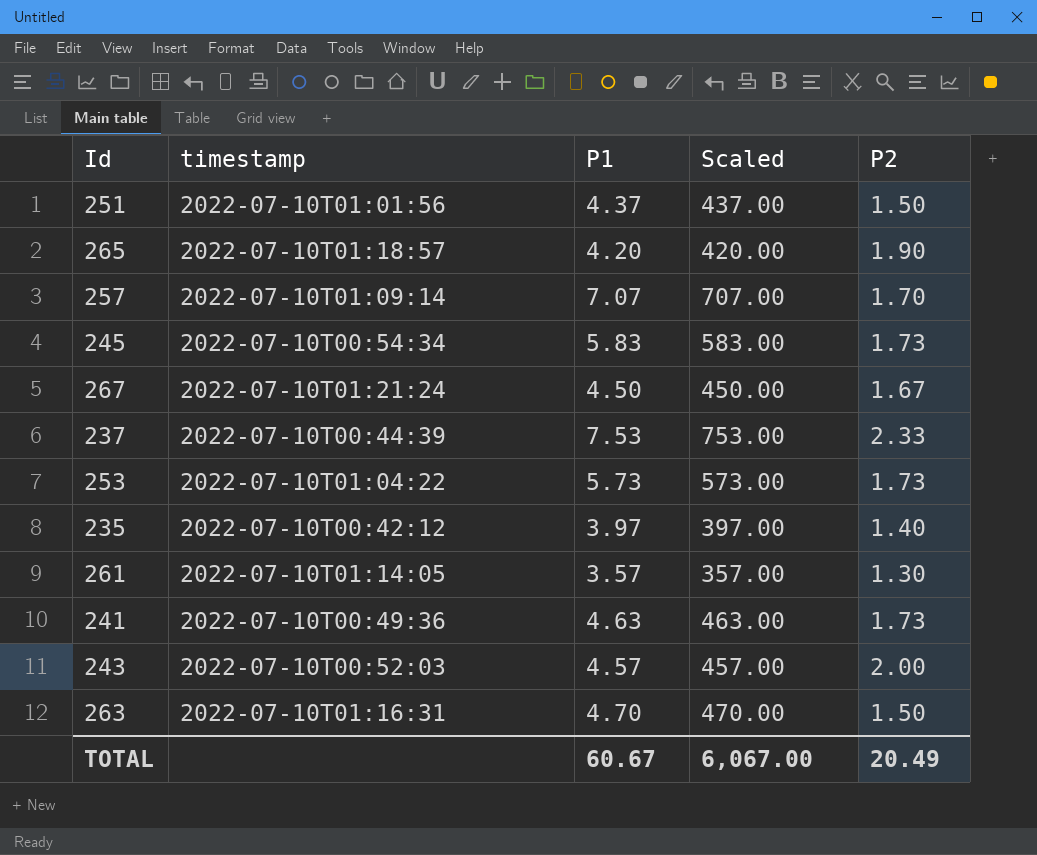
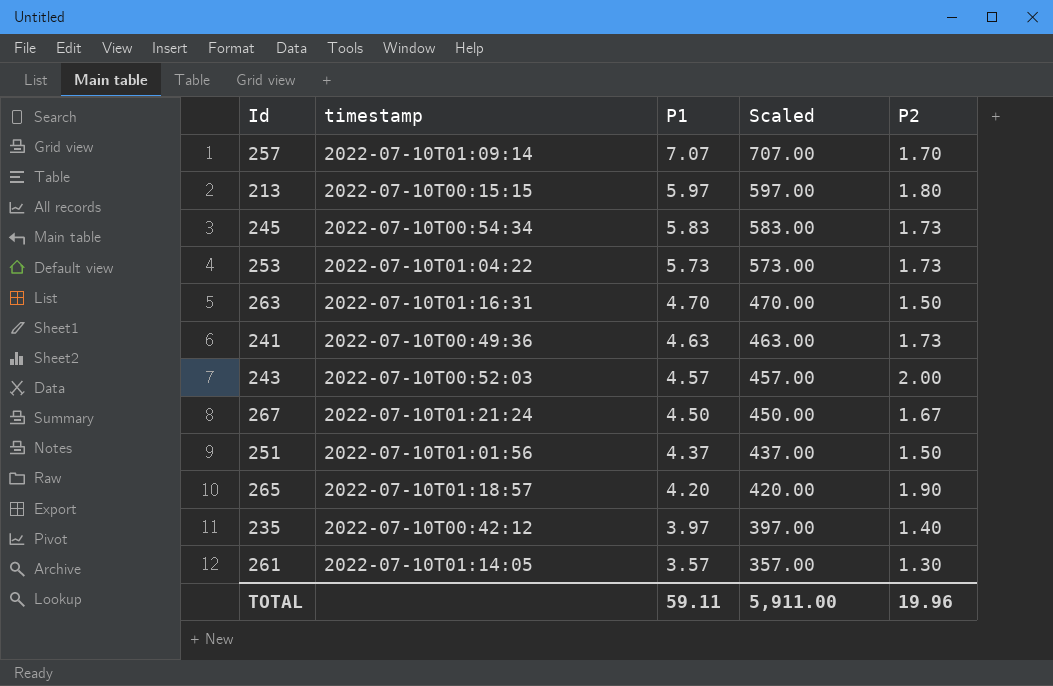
row order: none -> P1 descending
row 237: 2022-07-10T00:44:39 | 7.53 | 753.00 | 2.33 -> none
row 213: none -> 2022-07-10T00:15:15 | 5.97 | 597.00 | 1.80
TOTAL | P1: 60.67 -> 59.11
TOTAL | Scaled: 6,067.00 -> 5,911.00
TOTAL | P2: 20.49 -> 19.96

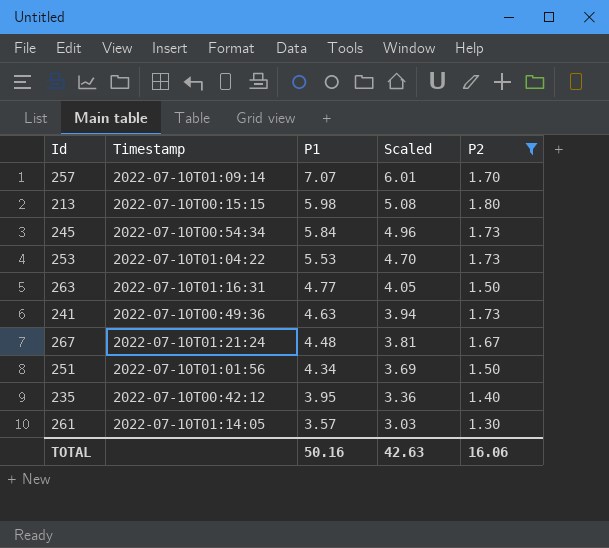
filter: none -> P2 <= 1.80
column name: timestamp -> Timestamp
column Scaled | formula: [P1] * 100 -> [P1] * 0.85
213 | P1: 5.97 -> 5.98
245 | P1: 5.83 -> 5.84
253 | P1: 5.73 -> 5.53
263 | P1: 4.70 -> 4.77
267 | P1: 4.50 -> 4.48
251 | P1: 4.37 -> 4.34
235 | P1: 3.97 -> 3.95
TOTAL | P1: 59.11 -> 50.16
TOTAL | Scaled: 5,911.00 -> 42.63
TOTAL | P2: 19.96 -> 16.06

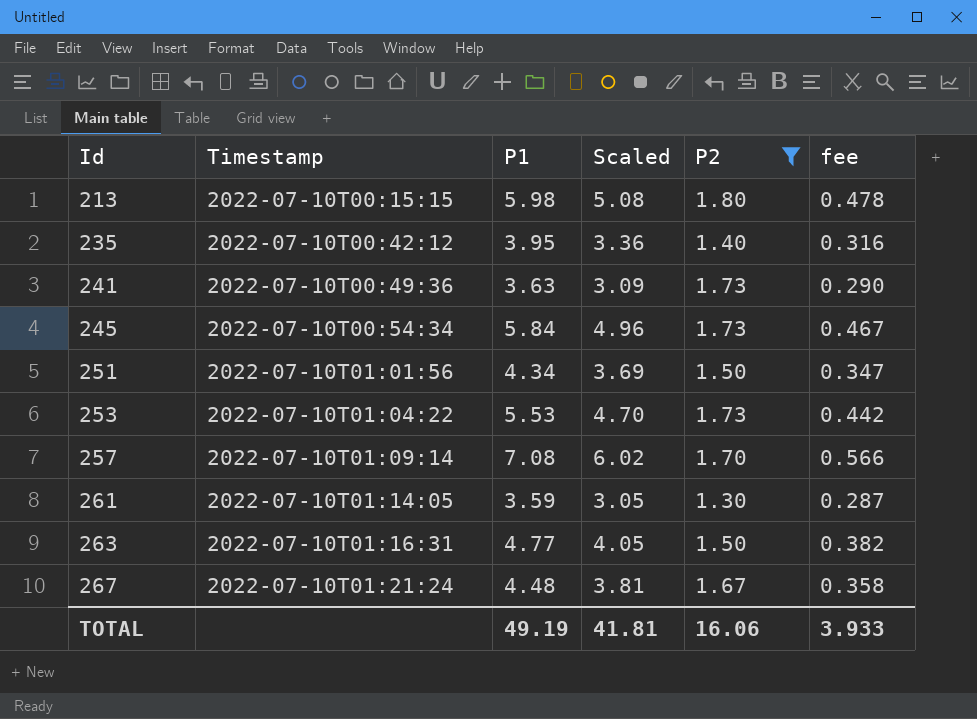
row order: P1 descending -> Id ascending
column fee | formula: none -> [P1] * 0.08
241 | P1: 4.63 -> 3.63
241 | Scaled: 3.94 -> 3.09
257 | P1: 7.07 -> 7.08
257 | Scaled: 6.01 -> 6.02
261 | P1: 3.57 -> 3.59
261 | Scaled: 3.03 -> 3.05
TOTAL | P1: 50.16 -> 49.19
TOTAL | Scaled: 42.63 -> 41.81

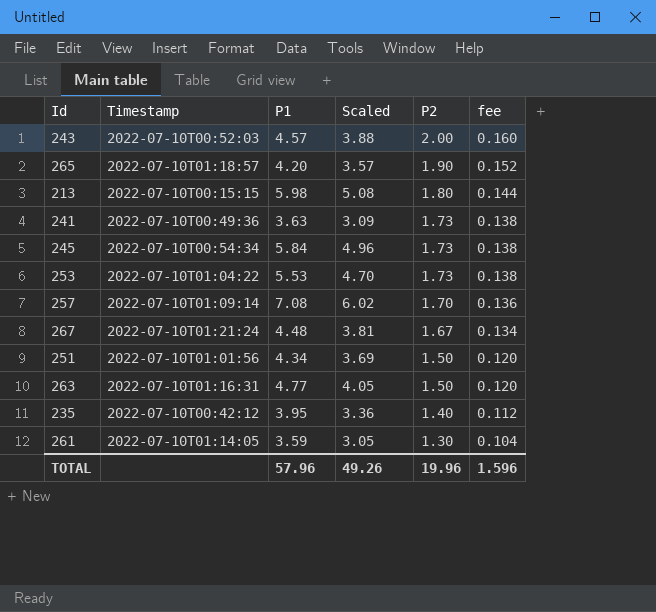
filter: P2 <= 1.80 -> none
row order: Id ascending -> P2 descending
column fee | formula: [P1] * 0.08 -> [P2] * 0.08
TOTAL | P1: 49.19 -> 57.96
TOTAL | Scaled: 41.81 -> 49.26
TOTAL | P2: 16.06 -> 19.96
TOTAL | fee: 3.933 -> 1.596

